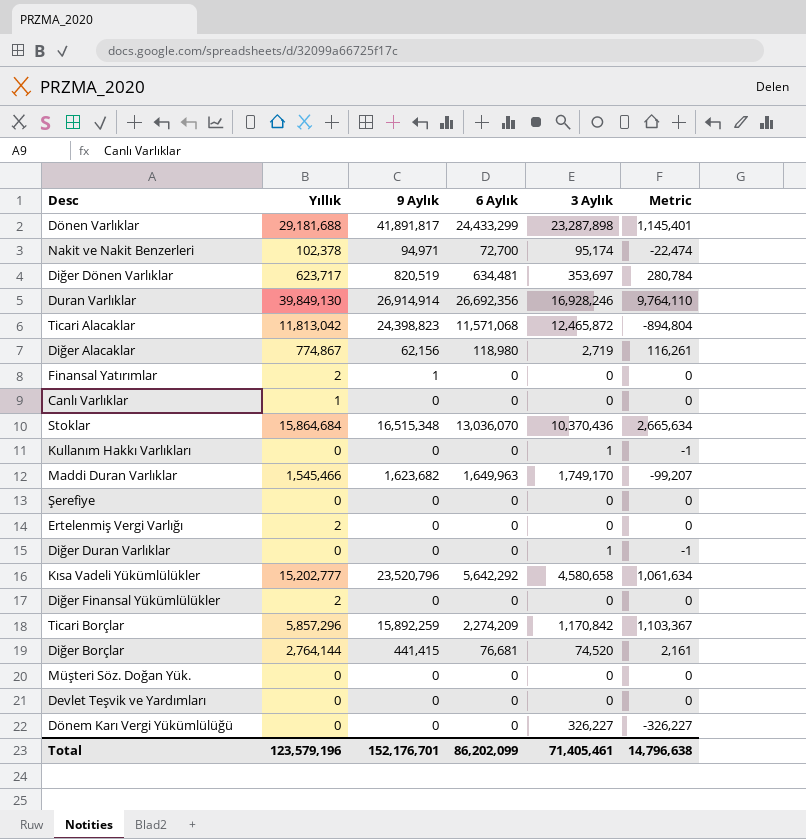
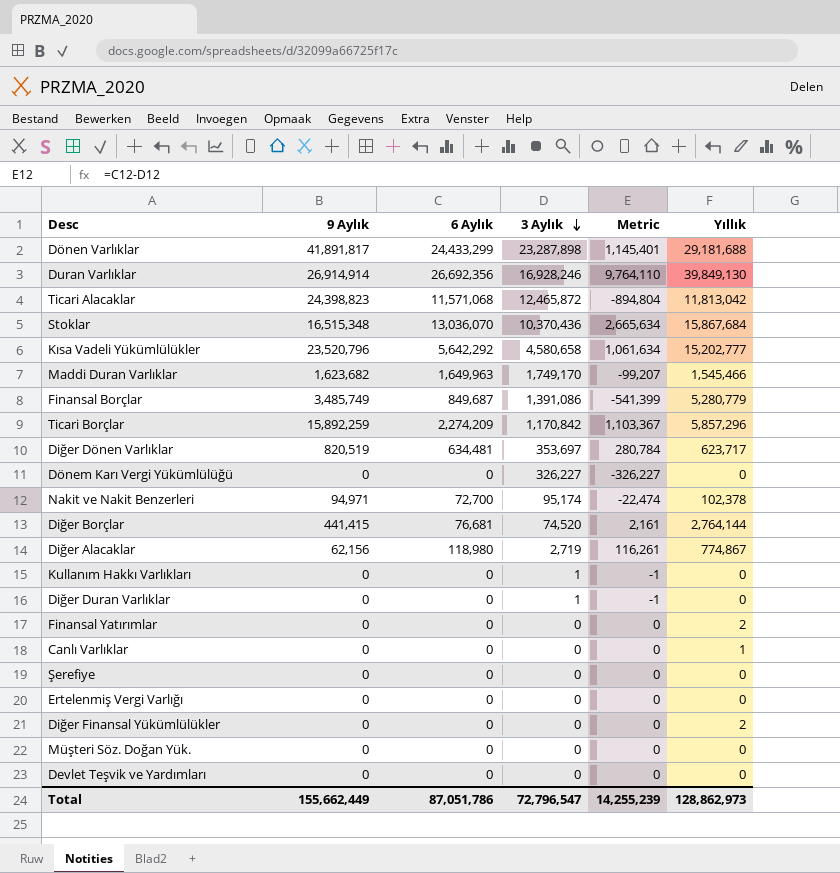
row order: none -> 3 Aylık descending
column Yıllık | position: 2 -> 6
Stoklar | Yıllık: 15,864,684 -> 15,867,684
row Finansal Borçlar: none -> 3,485,749 | 849,687 | 1,391,086 | -541,399 | 5,280,779
Finansal Yatırımlar | 9 Aylık: 1 -> 0
Ertelenmiş Vergi Varlığı | Yıllık: 2 -> 0
Total | 9 Aylık: 152,176,701 -> 155,662,449
Total | 6 Aylık: 86,202,099 -> 87,051,786
Total | 3 Aylık: 71,405,461 -> 72,796,547
Total | Metric: 14,796,638 -> 14,255,239
Total | Yıllık: 123,579,196 -> 128,862,973

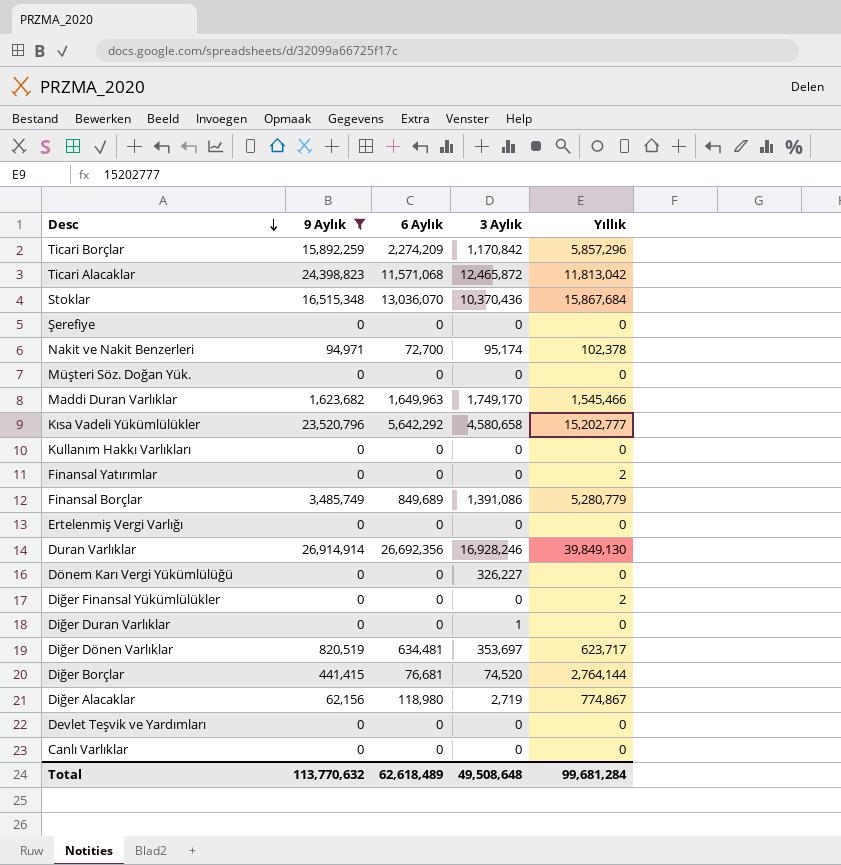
filter: none -> 9 Aylık != 41,891,817
row order: 3 Aylık descending -> Desc descending
column Metric | formula: [6 Aylık] - [3 Aylık] -> none
Kullanım Hakkı Varlıkları | 3 Aylık: 1 -> 0
Finansal Borçlar | 6 Aylık: 849,687 -> 849,689
Canlı Varlıklar | Yıllık: 1 -> 0
Total | 9 Aylık: 155,662,449 -> 113,770,632
Total | 6 Aylık: 87,051,786 -> 62,618,489
Total | 3 Aylık: 72,796,547 -> 49,508,648
Total | Yıllık: 128,862,973 -> 99,681,284

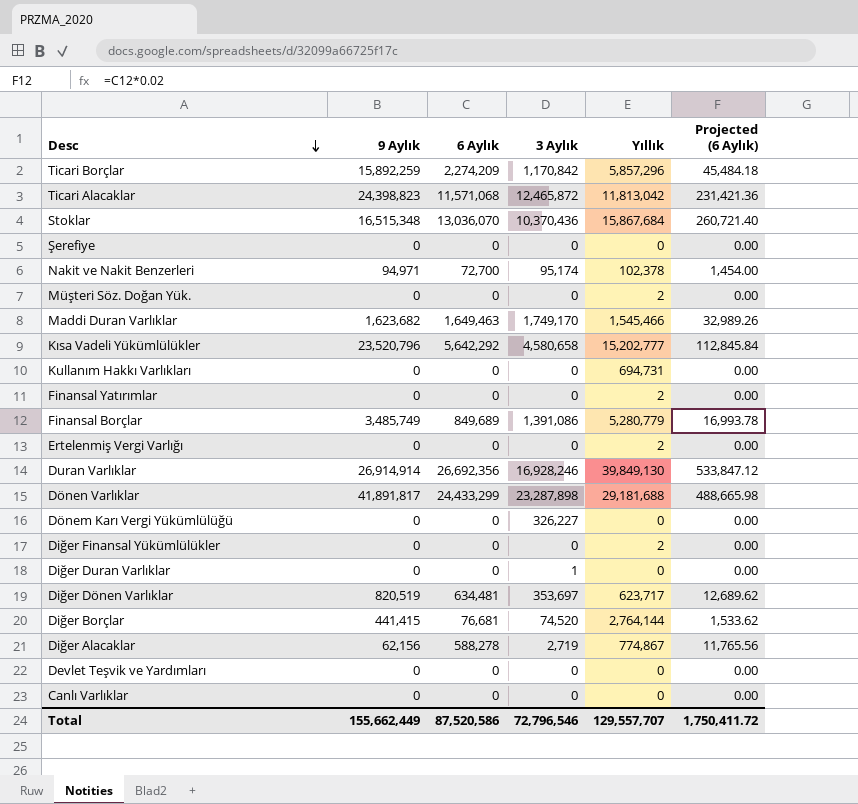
filter: 9 Aylık != 41,891,817 -> none
column Projected (6 Aylık) | formula: none -> [6 Aylık] * 0.02
Müşteri Söz. Doğan Yük. | Yıllık: 0 -> 2
Maddi Duran Varlıklar | 6 Aylık: 1,649,963 -> 1,649,463
Kullanım Hakkı Varlıkları | Yıllık: 0 -> 694,731
Ertelenmiş Vergi Varlığı | Yıllık: 0 -> 2
Diğer Alacaklar | 6 Aylık: 118,980 -> 588,278
Total | 9 Aylık: 113,770,632 -> 155,662,449
Total | 6 Aylık: 62,618,489 -> 87,520,586
Total | 3 Aylık: 49,508,648 -> 72,796,546
Total | Yıllık: 99,681,284 -> 129,557,707

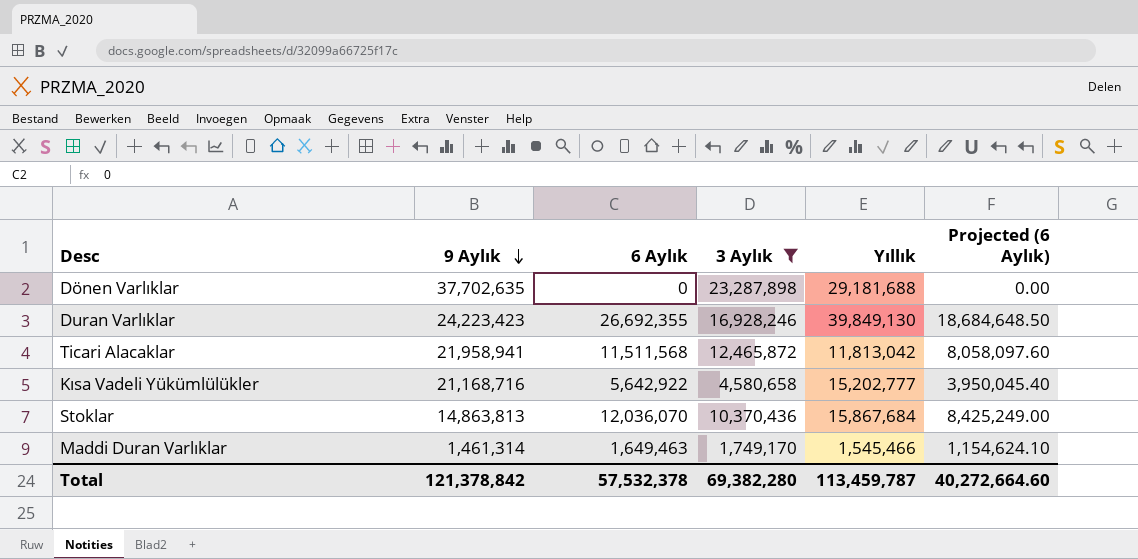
filter: none -> 3 Aylık >= 1,749,170
row order: Desc descending -> 9 Aylık descending
column Projected (6 Aylık) | formula: [6 Aylık] * 0.02 -> [6 Aylık] * 0.7
Dönen Varlıklar | 9 Aylık: 41,891,817 -> 37,702,635
Dönen Varlıklar | 6 Aylık: 24,433,299 -> 0
Duran Varlıklar | 9 Aylık: 26,914,914 -> 24,223,423
Duran Varlıklar | 6 Aylık: 26,692,356 -> 26,692,355
Ticari Alacaklar | 9 Aylık: 24,398,823 -> 21,958,941
Ticari Alacaklar | 6 Aylık: 11,571,068 -> 11,511,568
Kısa Vadeli Yükümlülükler | 9 Aylık: 23,520,796 -> 21,168,716
Kısa Vadeli Yükümlülükler | 6 Aylık: 5,642,292 -> 5,642,922
Stoklar | 9 Aylık: 16,515,348 -> 14,863,813
Stoklar | 6 Aylık: 13,036,070 -> 12,036,070
Maddi Duran Varlıklar | 9 Aylık: 1,623,682 -> 1,461,314
Total | 9 Aylık: 155,662,449 -> 121,378,842
Total | 6 Aylık: 87,520,586 -> 57,532,378
Total | 3 Aylık: 72,796,546 -> 69,382,280
Total | Yıllık: 129,557,707 -> 113,459,787
Total | Projected (6 Aylık): 1,750,411.72 -> 40,272,664.60

